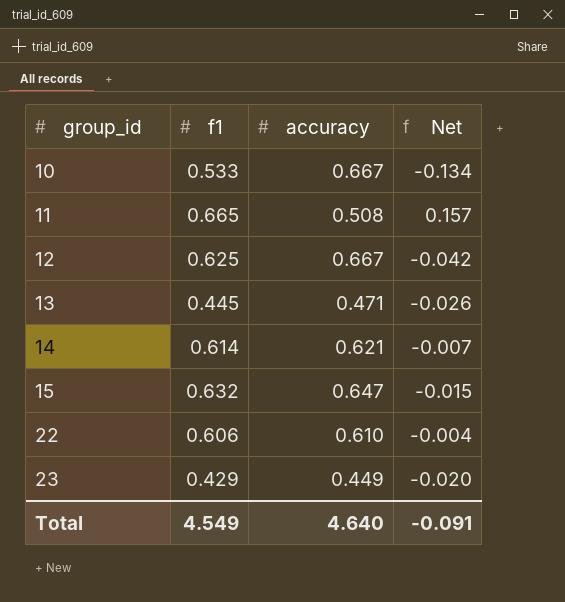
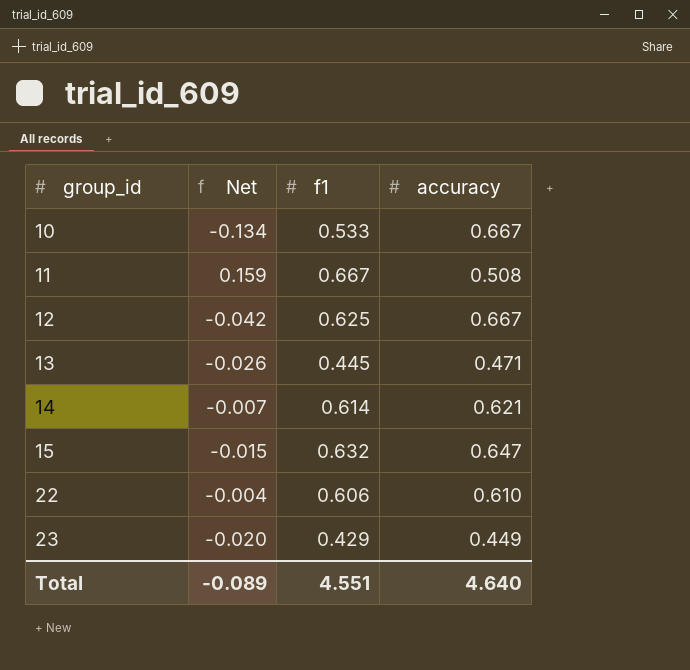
column Net | position: 4 -> 2
11 | Net: 0.157 -> 0.159
11 | f1: 0.665 -> 0.667
Total | Net: -0.091 -> -0.089
Total | f1: 4.549 -> 4.551

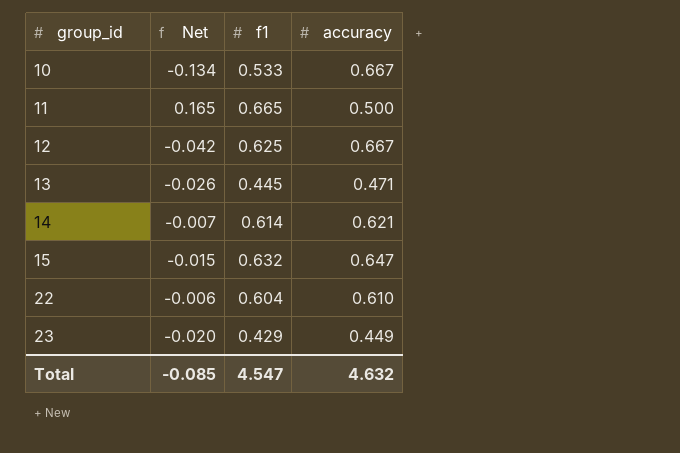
11 | Net: 0.159 -> 0.165
11 | f1: 0.667 -> 0.665
11 | accuracy: 0.508 -> 0.500
22 | Net: -0.004 -> -0.006
22 | f1: 0.606 -> 0.604
Total | Net: -0.089 -> -0.085
Total | f1: 4.551 -> 4.547
Total | accuracy: 4.640 -> 4.632

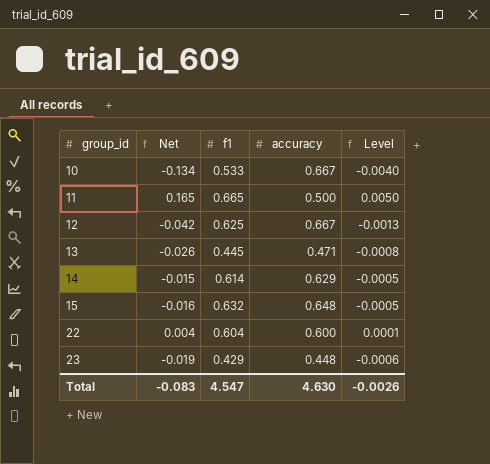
column Level | formula: none -> [Net] * 0.03
14 | Net: -0.007 -> -0.015
14 | accuracy: 0.621 -> 0.629
15 | Net: -0.015 -> -0.016
15 | accuracy: 0.647 -> 0.648
22 | Net: -0.006 -> 0.004
22 | accuracy: 0.610 -> 0.600
23 | Net: -0.020 -> -0.019
23 | accuracy: 0.449 -> 0.448
Total | Net: -0.085 -> -0.083
Total | accuracy: 4.632 -> 4.630

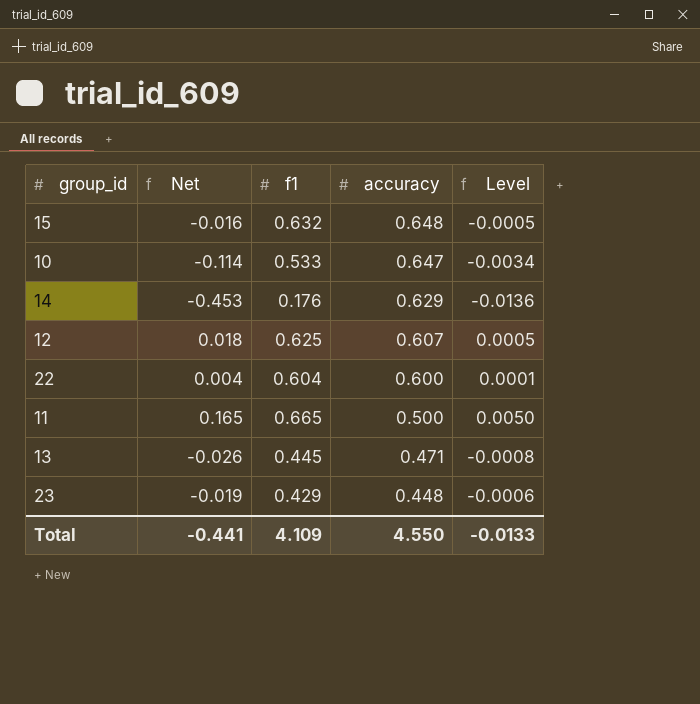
row order: group_id ascending -> accuracy descending
10 | Net: -0.134 -> -0.114
10 | accuracy: 0.667 -> 0.647
10 | Level: -0.0040 -> -0.0034
14 | Net: -0.015 -> -0.453
14 | f1: 0.614 -> 0.176
14 | Level: -0.0005 -> -0.0136
12 | Net: -0.042 -> 0.018
12 | accuracy: 0.667 -> 0.607
12 | Level: -0.0013 -> 0.0005
Total | Net: -0.083 -> -0.441
Total | f1: 4.547 -> 4.109
Total | accuracy: 4.630 -> 4.550
Total | Level: -0.0026 -> -0.0133

